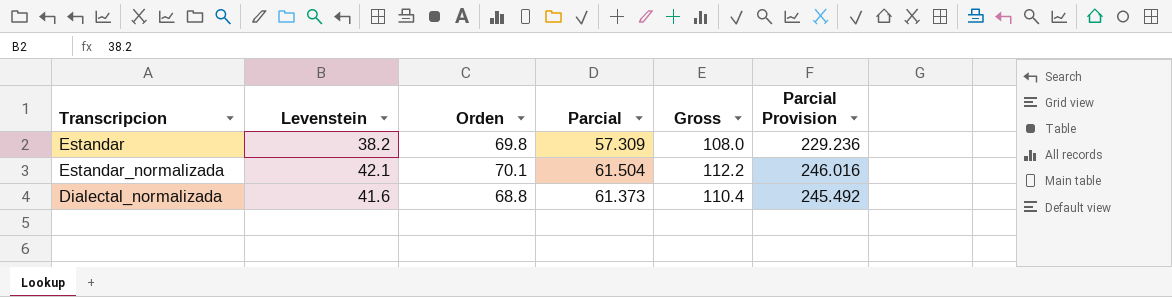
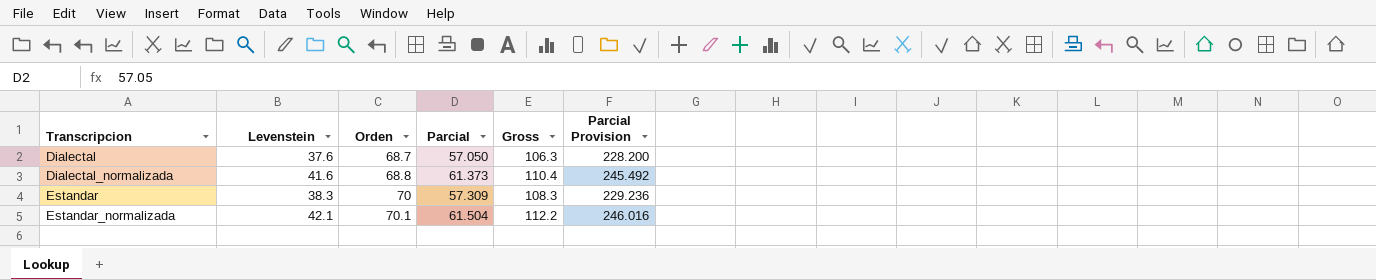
row order: none -> Transcripcion ascending
row Dialectal: none -> 37.6 | 68.7 | 57.050 | 106.3 | 228.200
Estandar | Levenstein: 38.2 -> 38.3
Estandar | Orden: 69.8 -> 70
Estandar | Gross: 108.0 -> 108.3

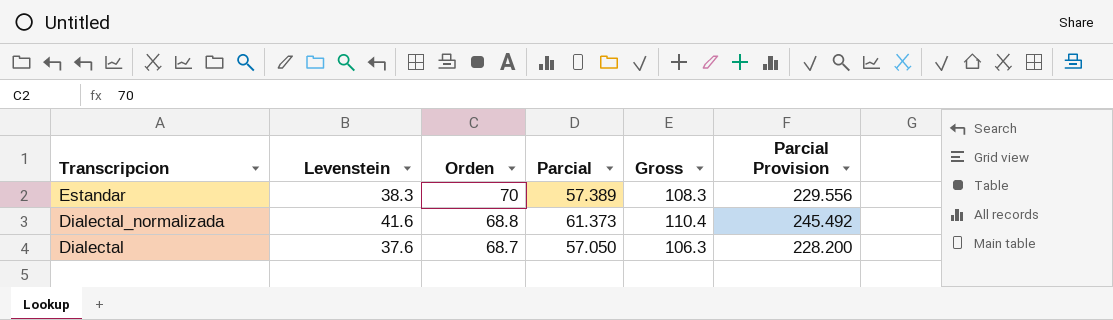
row order: Transcripcion ascending -> Transcripcion descending
row Estandar_normalizada: 42.1 | 70.1 | 61.504 | 112.2 | 246.016 -> none
Estandar | Parcial: 57.309 -> 57.389
Estandar | Parcial Provision: 229.236 -> 229.556

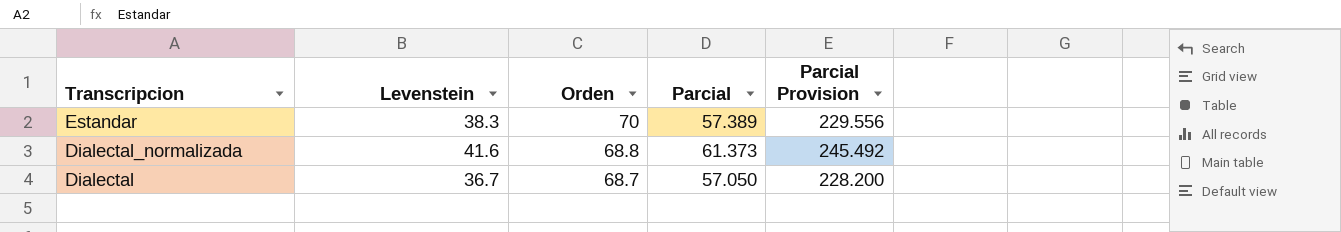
column Gross | formula: [Levenstein] + [Orden] -> none
Dialectal | Levenstein: 37.6 -> 36.7

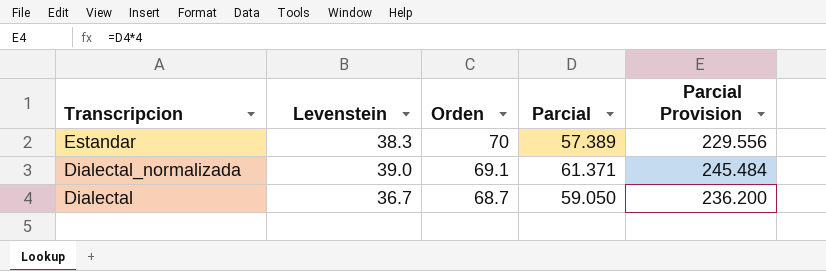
Dialectal_normalizada | Levenstein: 41.6 -> 39.0
Dialectal_normalizada | Orden: 68.8 -> 69.1
Dialectal_normalizada | Parcial: 61.373 -> 61.371
Dialectal_normalizada | Parcial Provision: 245.492 -> 245.484
Dialectal | Parcial: 57.050 -> 59.050
Dialectal | Parcial Provision: 228.200 -> 236.200

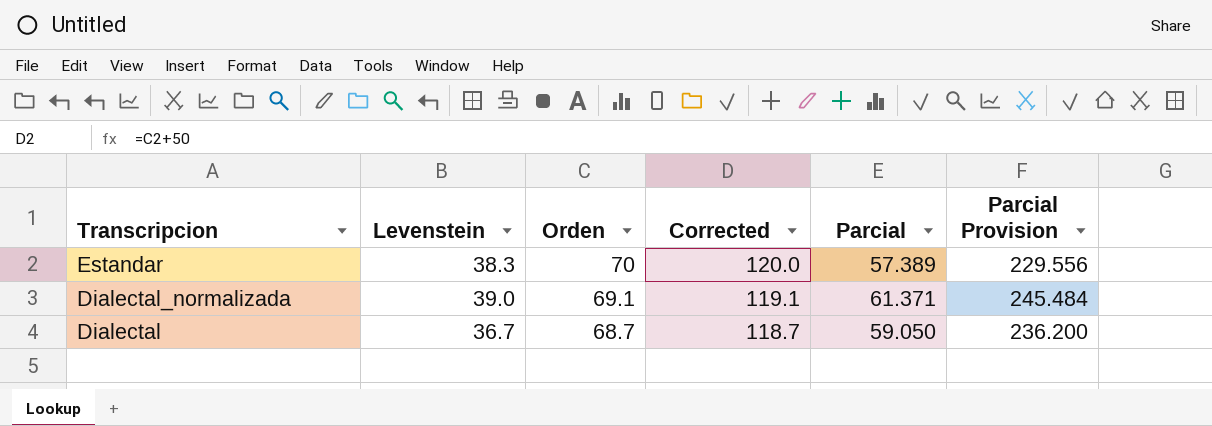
column Corrected | formula: none -> [Orden] + 50

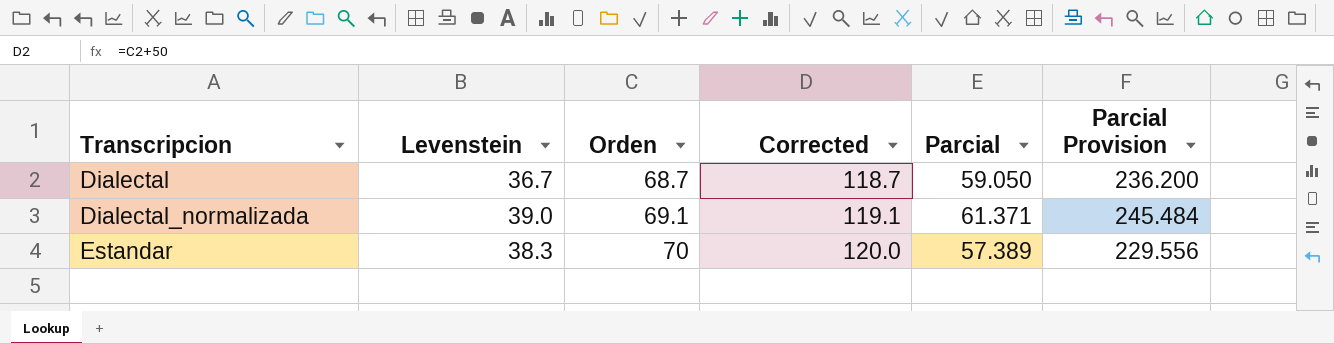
row order: Transcripcion descending -> Transcripcion ascending

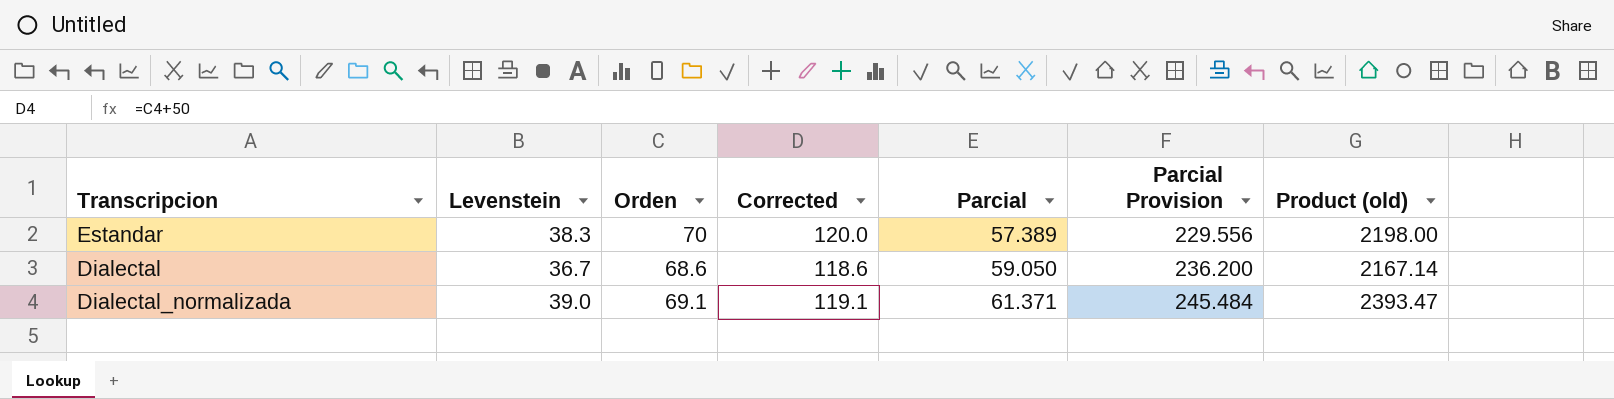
row order: Transcripcion ascending -> Parcial ascending
column Product (old) | formula: none -> [Levenstein] * [Parcial]
Dialectal | Orden: 68.7 -> 68.6
Dialectal | Corrected: 118.7 -> 118.6

